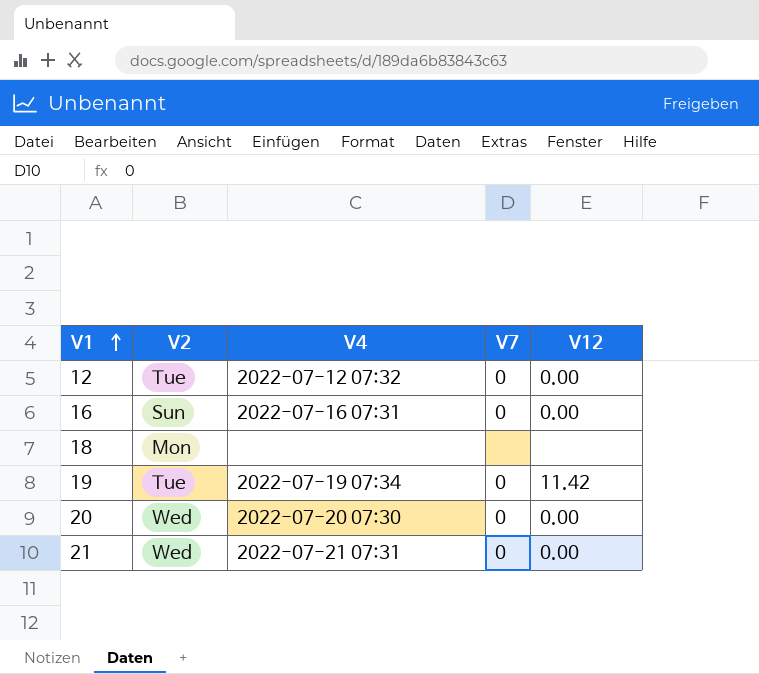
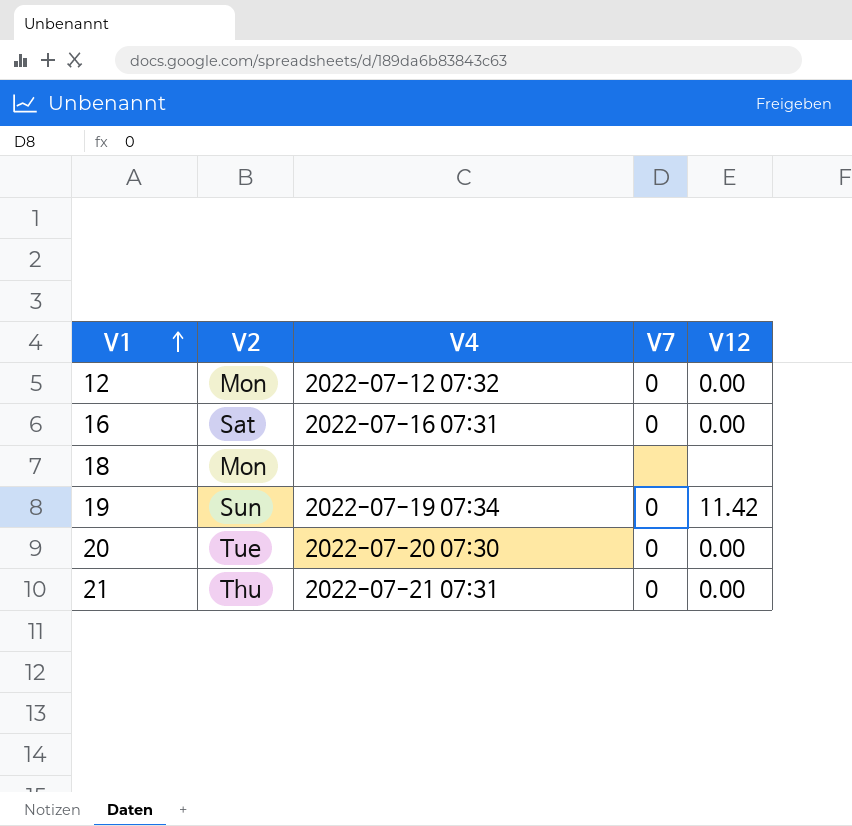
12 | V2: Tue -> Mon
16 | V2: Sun -> Sat
19 | V2: Tue -> Sun
20 | V2: Wed -> Tue
21 | V2: Wed -> Thu

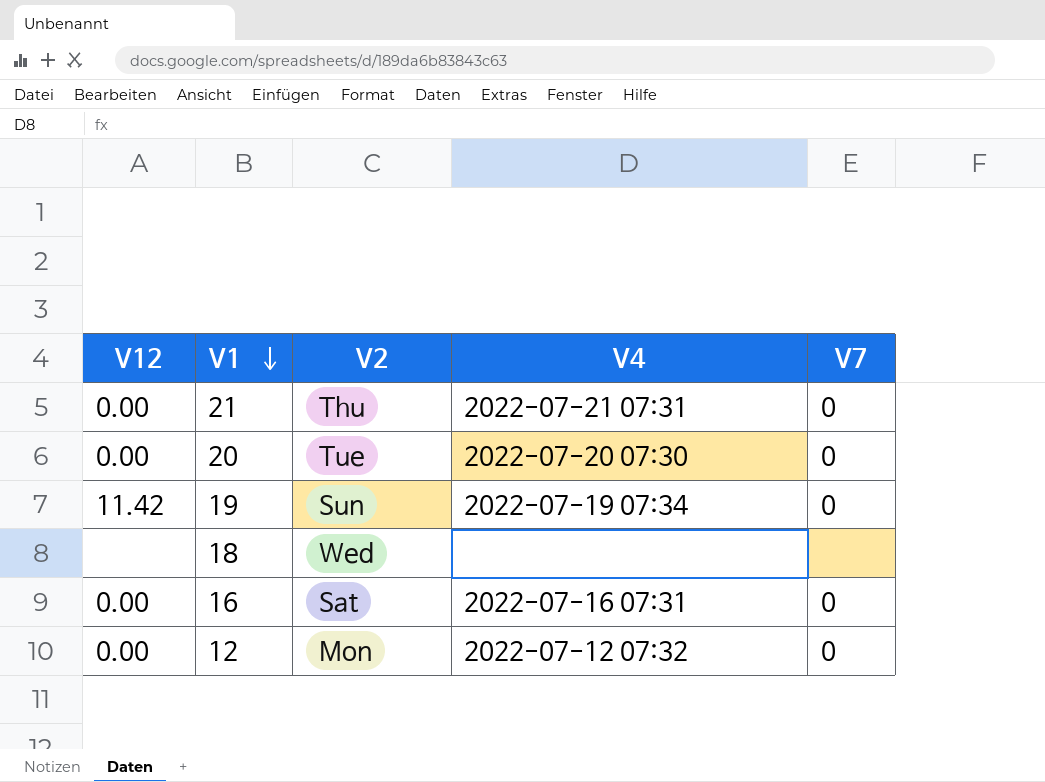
row order: V1 ascending -> V1 descending
column V12 | position: 5 -> 1
18 | V2: Mon -> Wed

